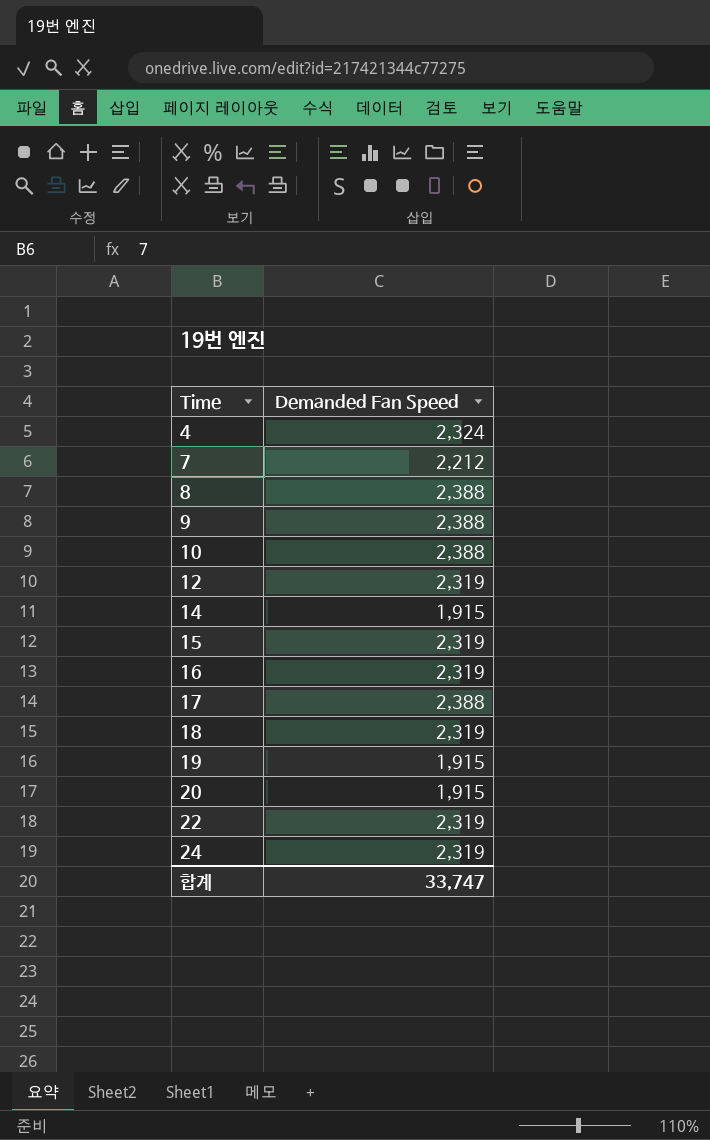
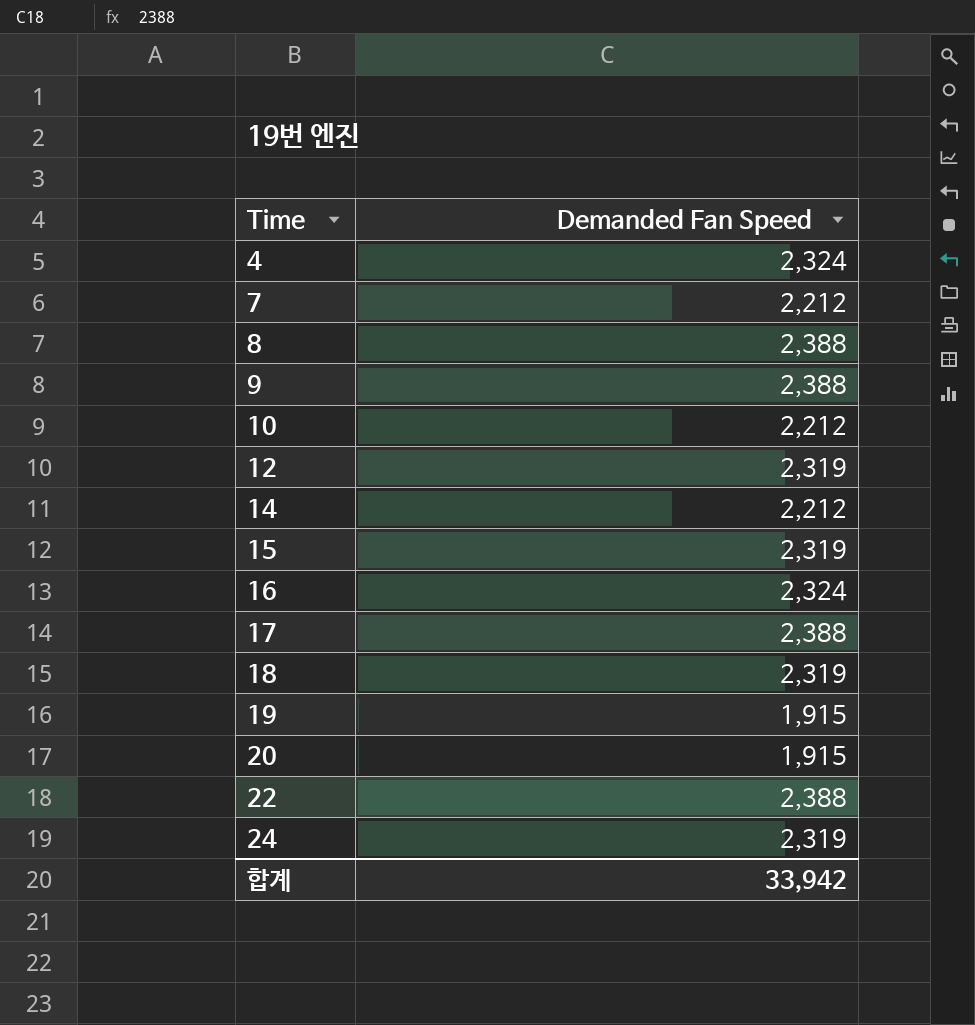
10 | Demanded Fan Speed: 2,388 -> 2,212
14 | Demanded Fan Speed: 1,915 -> 2,212
16 | Demanded Fan Speed: 2,319 -> 2,324
22 | Demanded Fan Speed: 2,319 -> 2,388
합계 | Demanded Fan Speed: 33,747 -> 33,942

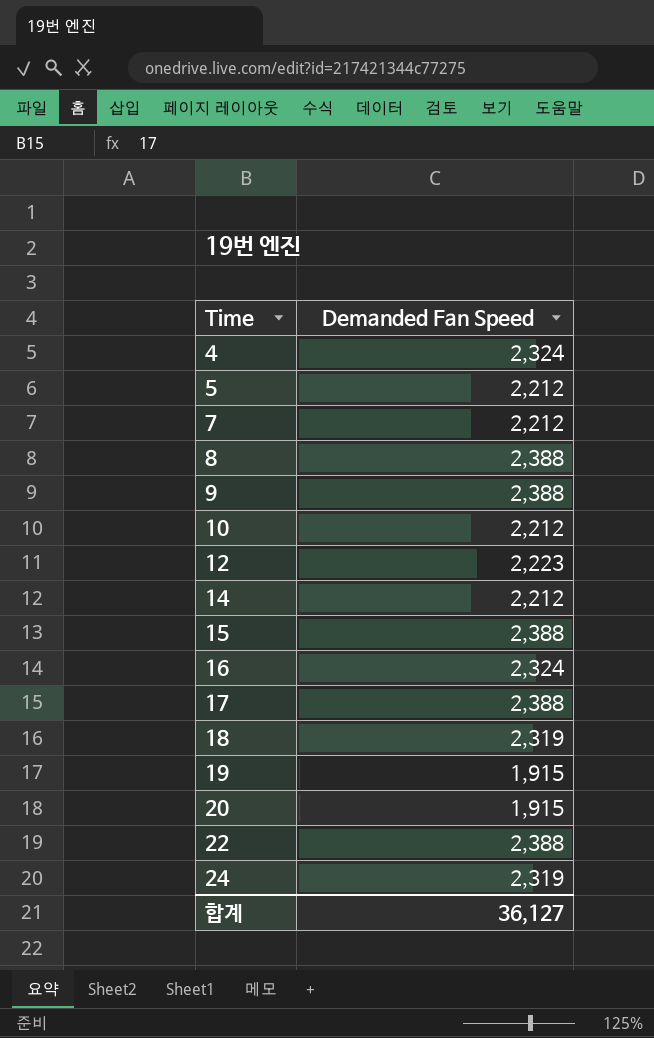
row 5: none -> 2,212
12 | Demanded Fan Speed: 2,319 -> 2,223
15 | Demanded Fan Speed: 2,319 -> 2,388
합계 | Demanded Fan Speed: 33,942 -> 36,127

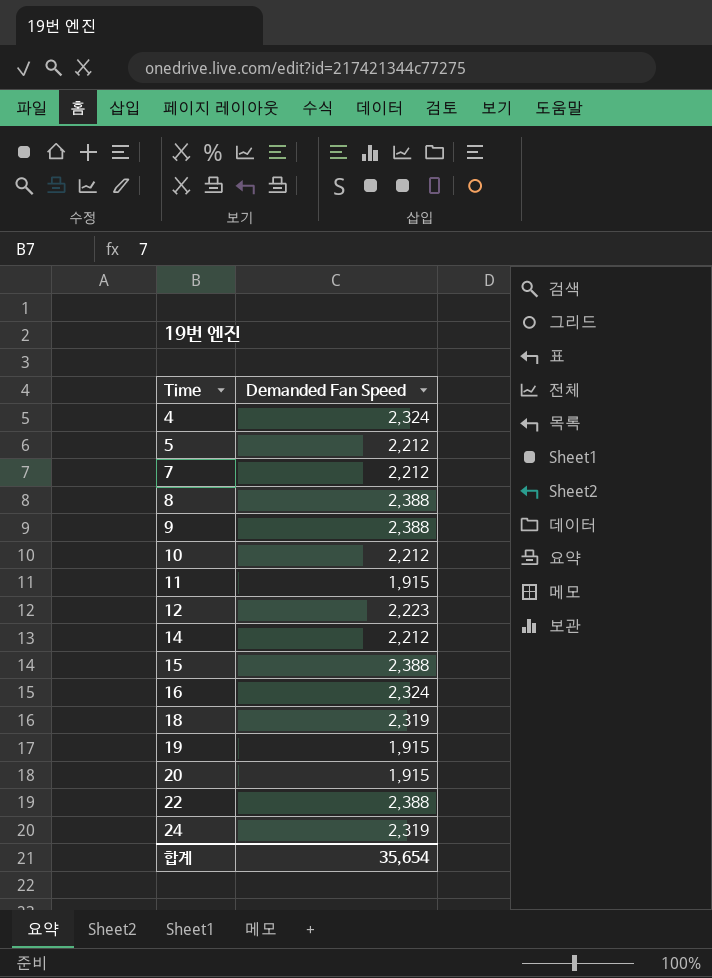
row 17: 2,388 -> none
row 11: none -> 1,915
합계 | Demanded Fan Speed: 36,127 -> 35,654

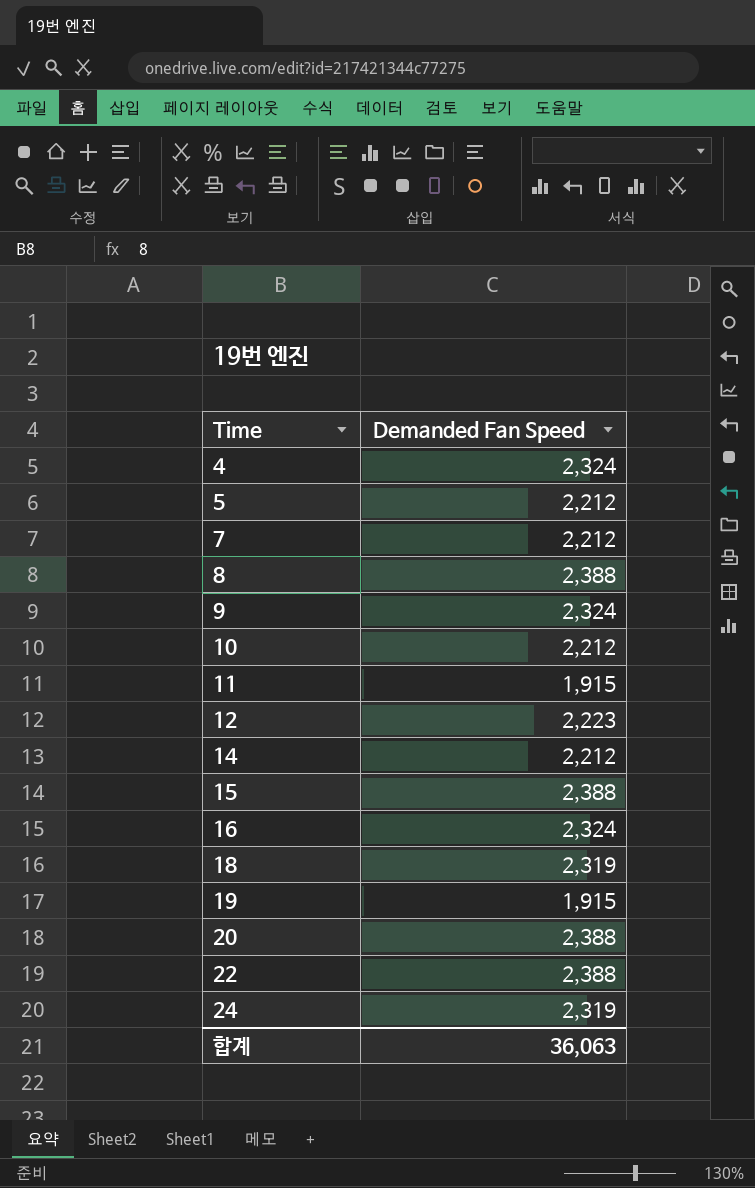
9 | Demanded Fan Speed: 2,388 -> 2,324
20 | Demanded Fan Speed: 1,915 -> 2,388
합계 | Demanded Fan Speed: 35,654 -> 36,063

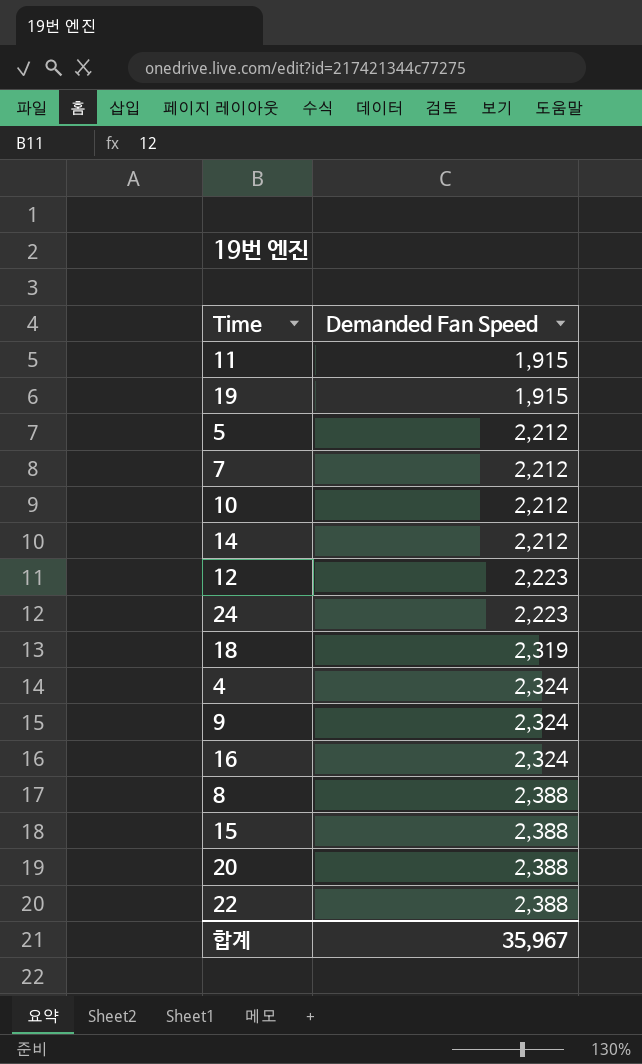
row order: Time ascending -> Demanded Fan Speed ascending
24 | Demanded Fan Speed: 2,319 -> 2,223
합계 | Demanded Fan Speed: 36,063 -> 35,967

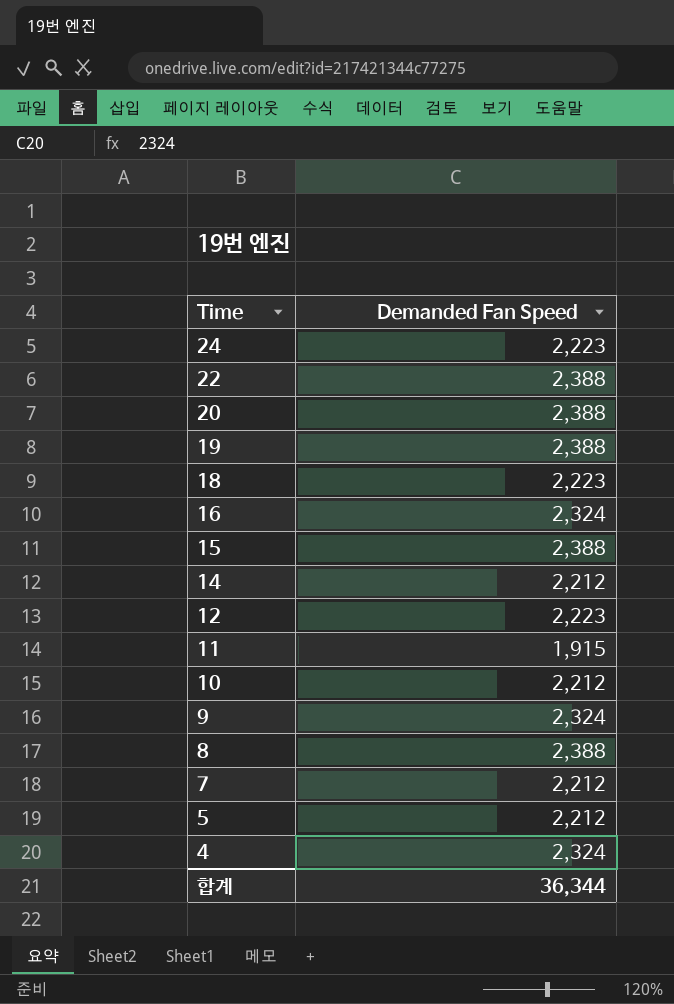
row order: Demanded Fan Speed ascending -> Time descending
19 | Demanded Fan Speed: 1,915 -> 2,388
18 | Demanded Fan Speed: 2,319 -> 2,223
합계 | Demanded Fan Speed: 35,967 -> 36,344

